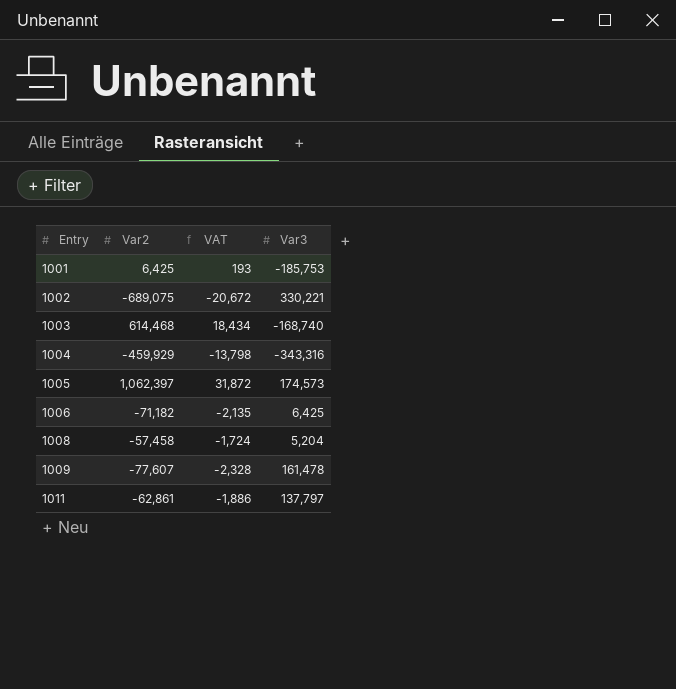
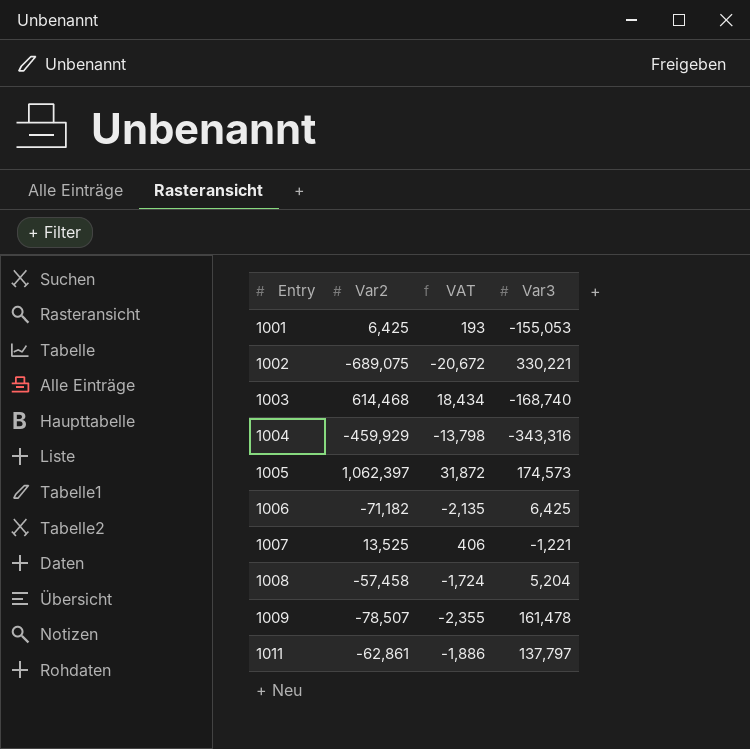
1001 | Var3: -185,753 -> -155,053
row 1007: none -> 13,525 | 406 | -1,221
1009 | Var2: -77,607 -> -78,507
1009 | VAT: -2,328 -> -2,355

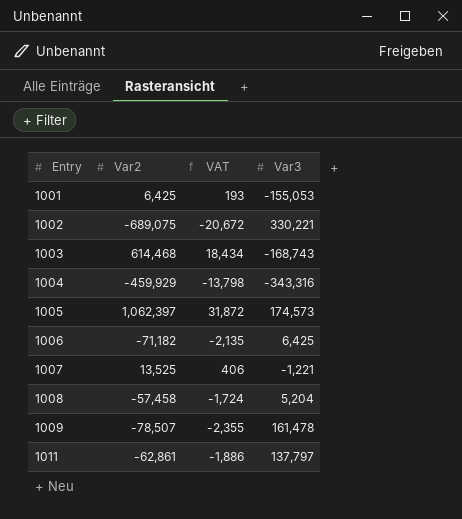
1003 | Var3: -168,740 -> -168,743

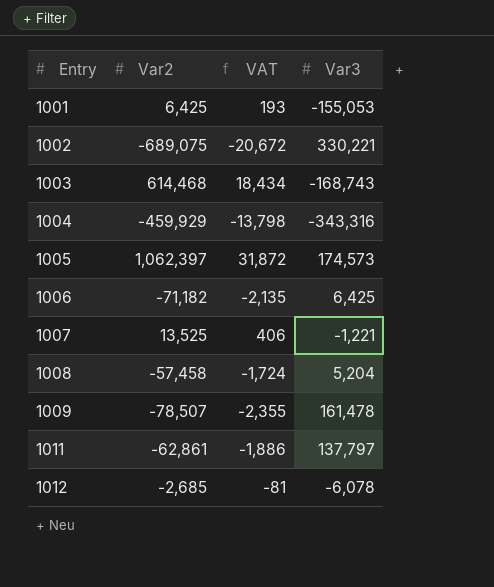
row 1012: none -> -2,685 | -81 | -6,078

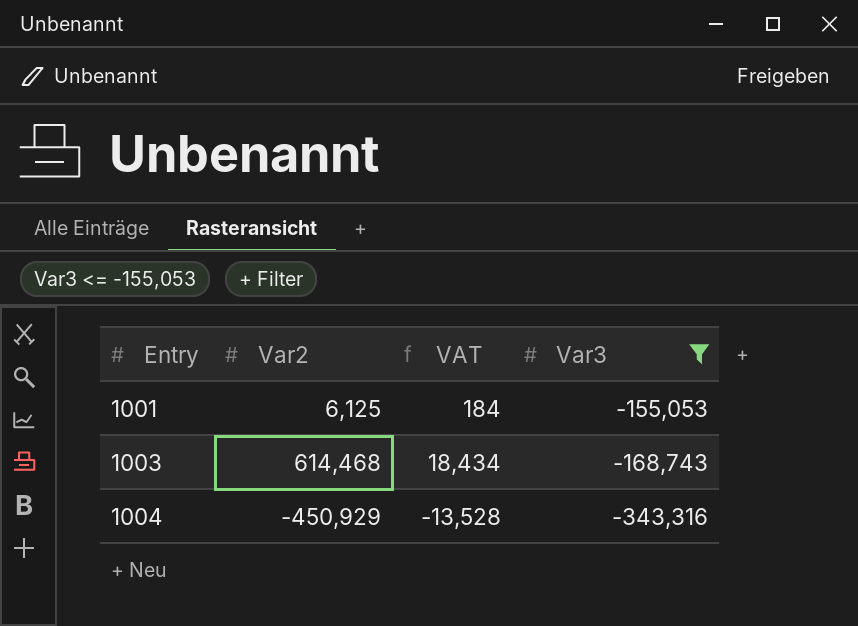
filter: none -> Var3 <= -155,053
1001 | Var2: 6,425 -> 6,125
1001 | VAT: 193 -> 184
1004 | Var2: -459,929 -> -450,929
1004 | VAT: -13,798 -> -13,528

